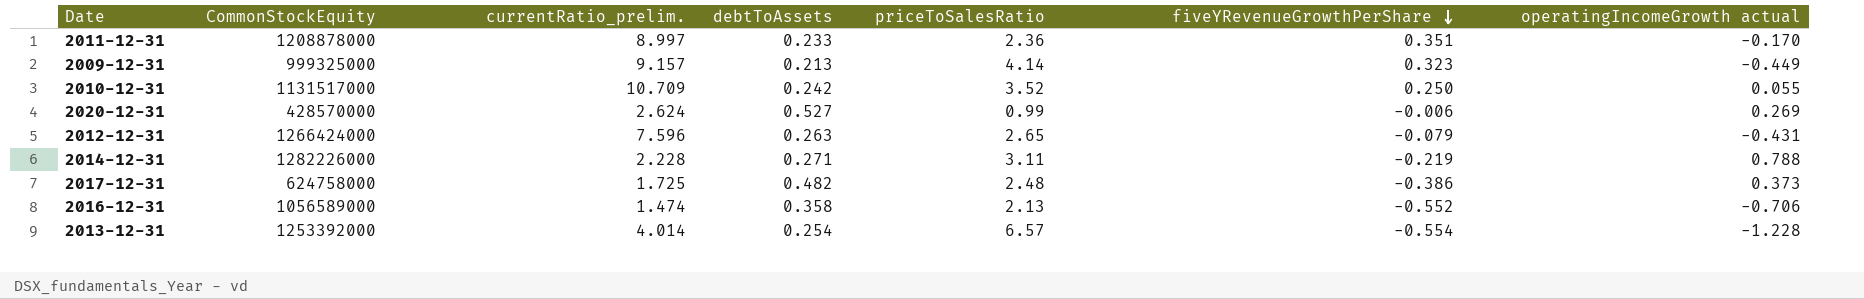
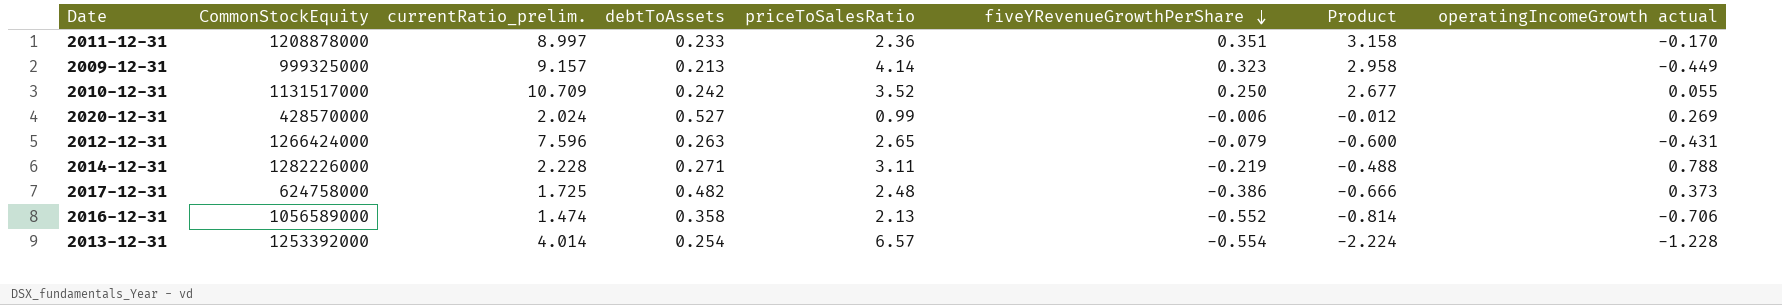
column Product | formula: none -> [currentRatio_prelim.] * [fiveYRevenueGrowthPerShare]
2020-12-31 | currentRatio_prelim.: 2.624 -> 2.024

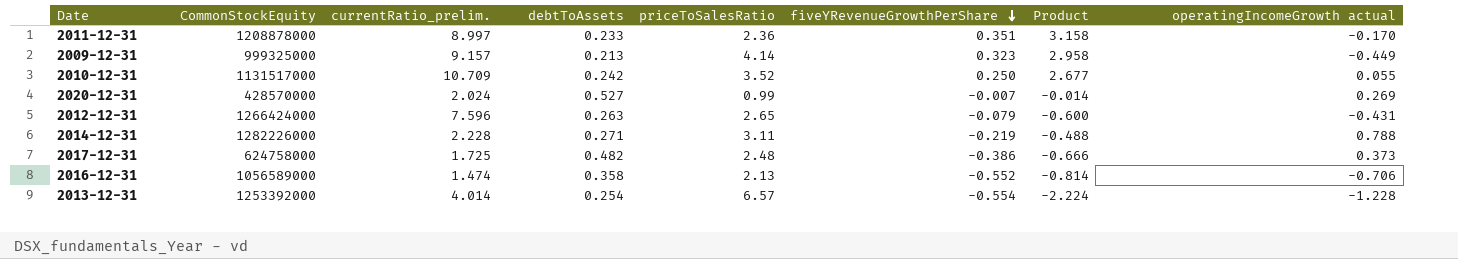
2020-12-31 | fiveYRevenueGrowthPerShare: -0.006 -> -0.007
2020-12-31 | Product: -0.012 -> -0.014

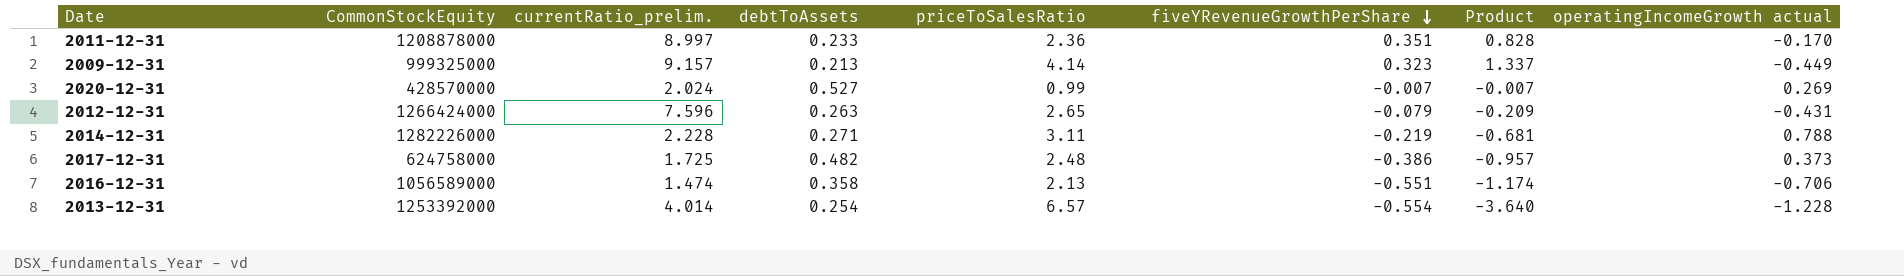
column Product | formula: [currentRatio_prelim.] * [fiveYRevenueGrowthPerShare] -> [priceToSalesRatio] * [fiveYRevenueGrowthPerShare]
row 2010-12-31: 1131517000 | 10.709 | 0.242 | 3.52 | 0.250 | 2.677 | 0.055 -> none
2016-12-31 | fiveYRevenueGrowthPerShare: -0.552 -> -0.551

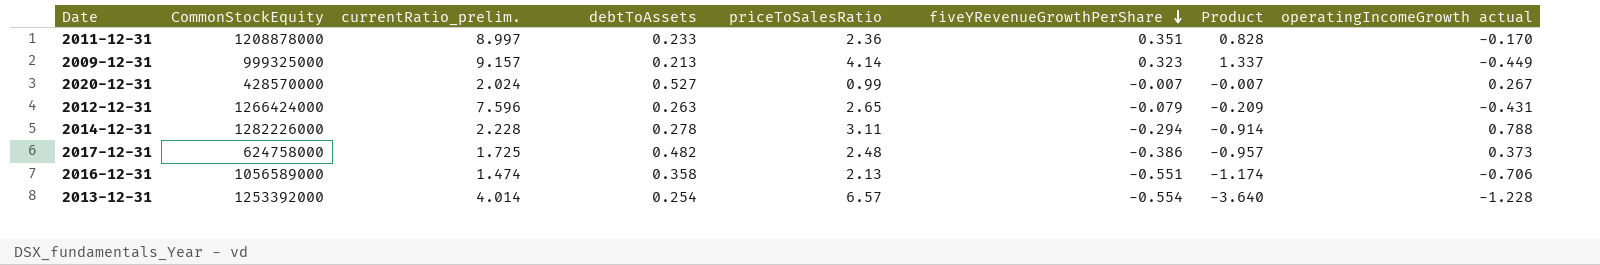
2020-12-31 | operatingIncomeGrowth actual: 0.269 -> 0.267
2014-12-31 | debtToAssets: 0.271 -> 0.278
2014-12-31 | fiveYRevenueGrowthPerShare: -0.219 -> -0.294
2014-12-31 | Product: -0.681 -> -0.914

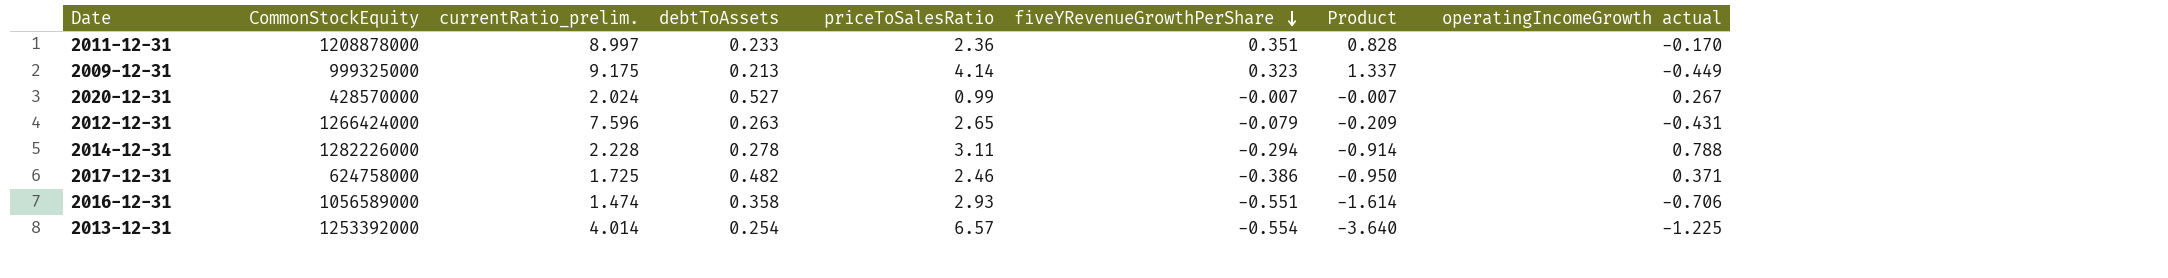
2009-12-31 | currentRatio_prelim.: 9.157 -> 9.175
2017-12-31 | priceToSalesRatio: 2.48 -> 2.46
2017-12-31 | Product: -0.957 -> -0.950
2017-12-31 | operatingIncomeGrowth actual: 0.373 -> 0.371
2016-12-31 | priceToSalesRatio: 2.13 -> 2.93
2016-12-31 | Product: -1.174 -> -1.614
2013-12-31 | operatingIncomeGrowth actual: -1.228 -> -1.225

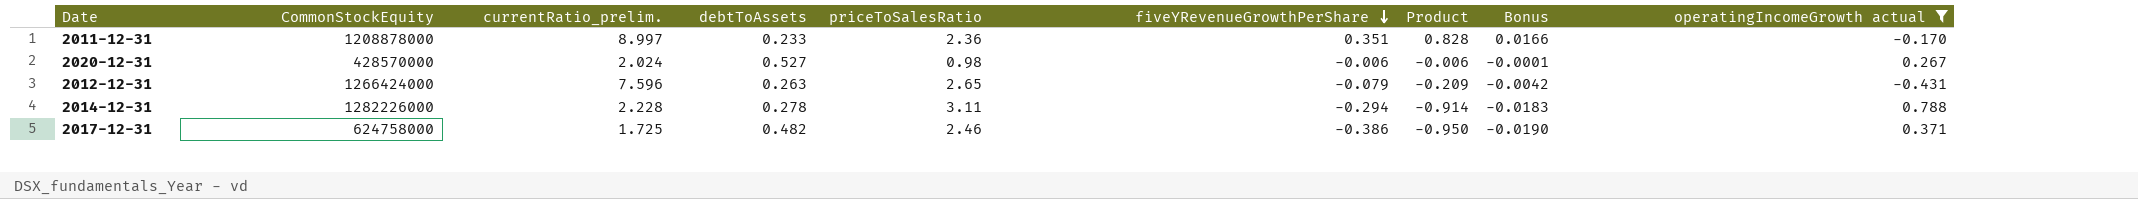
filter: none -> operatingIncomeGrowth actual >= -0.431
column Bonus | formula: none -> [Product] * 0.02
2020-12-31 | priceToSalesRatio: 0.99 -> 0.98
2020-12-31 | fiveYRevenueGrowthPerShare: -0.007 -> -0.006
2020-12-31 | Product: -0.007 -> -0.006

